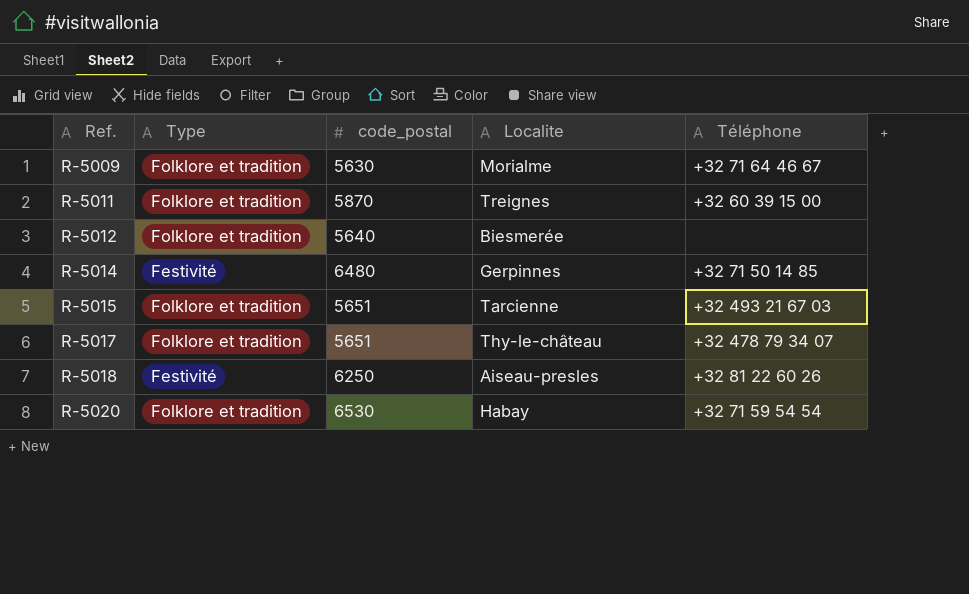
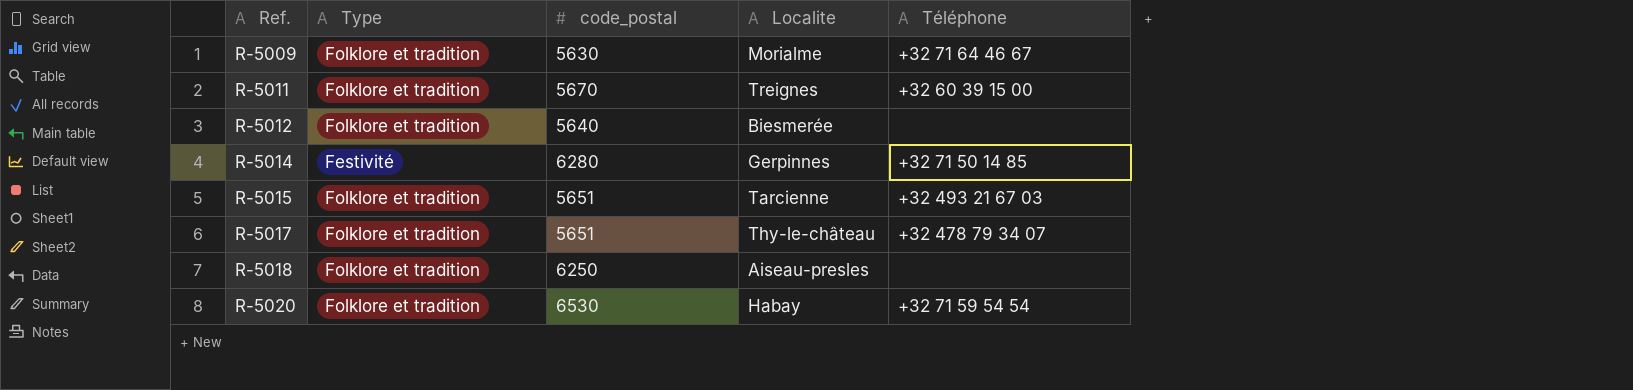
R-5011 | code_postal: 5870 -> 5670
R-5014 | code_postal: 6480 -> 6280
R-5018 | Type: Festivité -> Folklore et tradition
R-5018 | Téléphone: +32 81 22 60 26 -> none

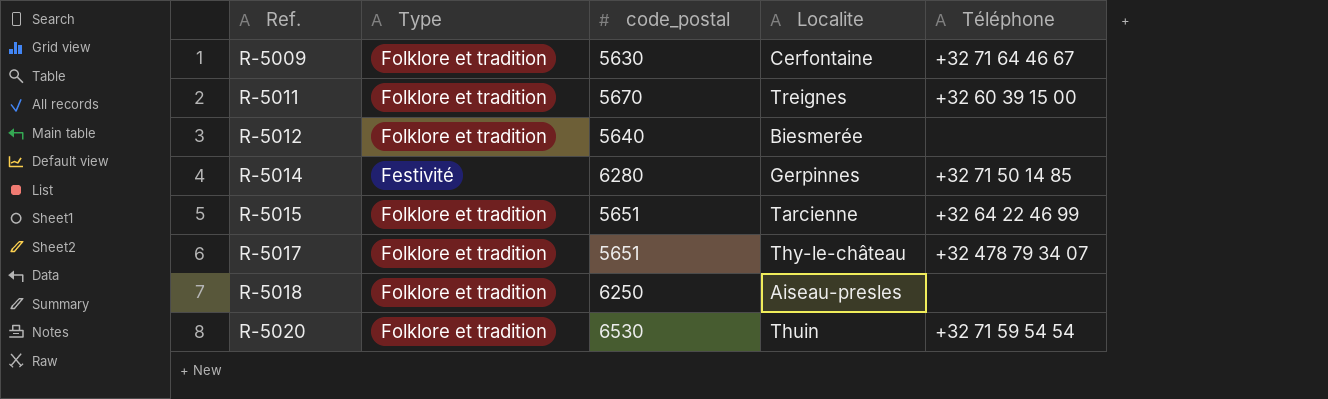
R-5009 | Localite: Morialme -> Cerfontaine
R-5015 | Téléphone: +32 493 21 67 03 -> +32 64 22 46 99
R-5020 | Localite: Habay -> Thuin

